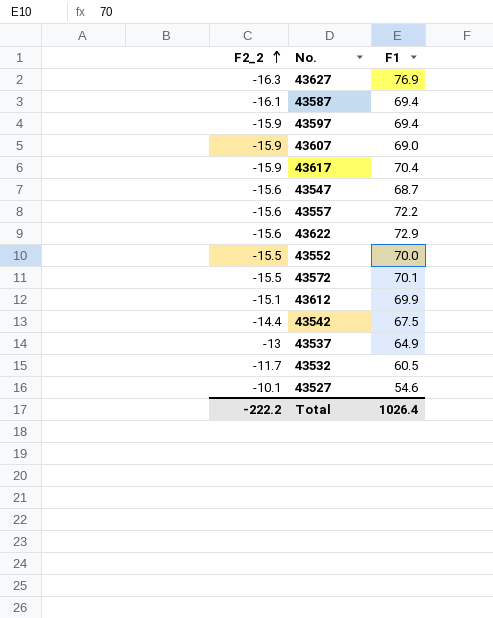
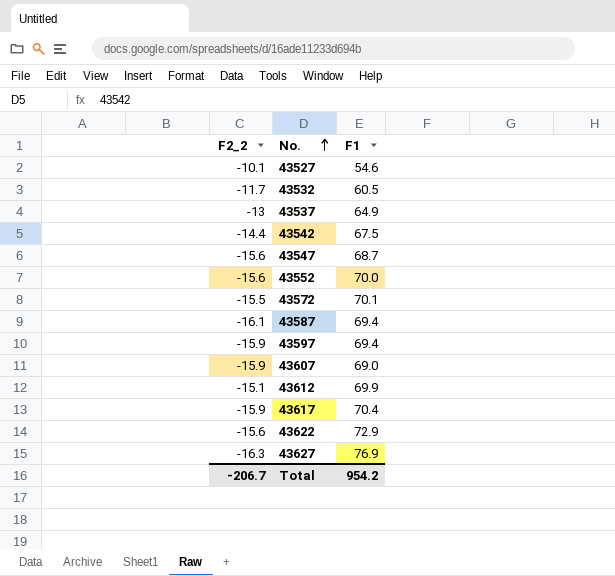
row order: F2_2 ascending -> No. ascending
row 43557: -15.6 | 72.2 -> none
43552 | F2_2: -15.5 -> -15.6
Total | F2_2: -222.2 -> -206.7
Total | F1: 1026.4 -> 954.2

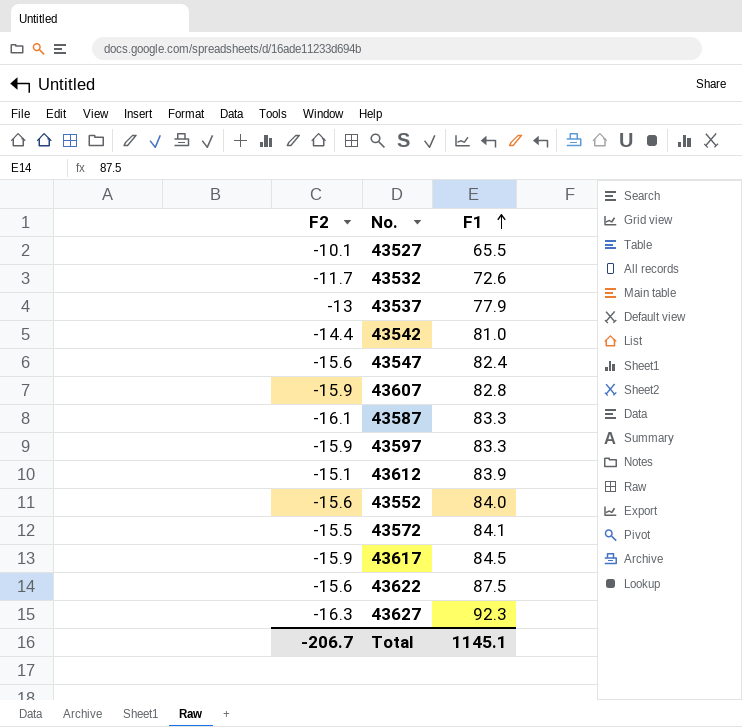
row order: No. ascending -> F1 ascending
column name: F2_2 -> F2
43527 | F1: 54.6 -> 65.5
43532 | F1: 60.5 -> 72.6
43537 | F1: 64.9 -> 77.9
43542 | F1: 67.5 -> 81.0
43547 | F1: 68.7 -> 82.4
43607 | F1: 69.0 -> 82.8
43587 | F1: 69.4 -> 83.3
43597 | F1: 69.4 -> 83.3
43612 | F1: 69.9 -> 83.9
43552 | F1: 70.0 -> 84.0
43572 | F1: 70.1 -> 84.1
43617 | F1: 70.4 -> 84.5
43622 | F1: 72.9 -> 87.5
43627 | F1: 76.9 -> 92.3
Total | F1: 954.2 -> 1145.1

